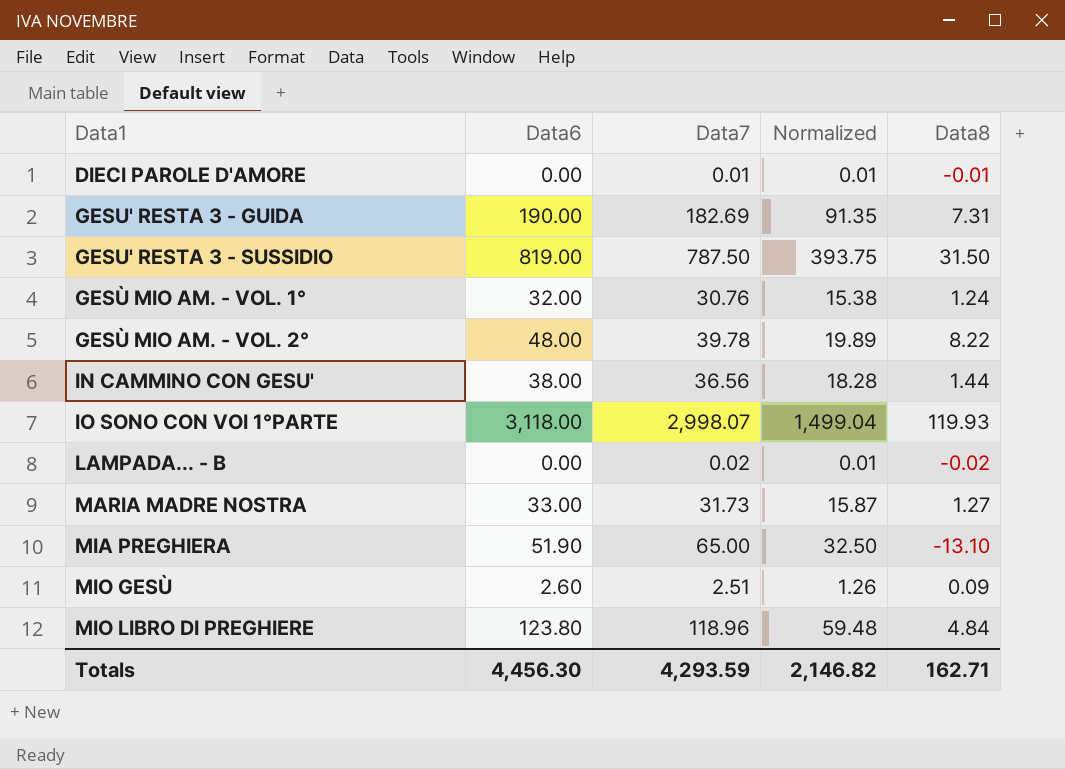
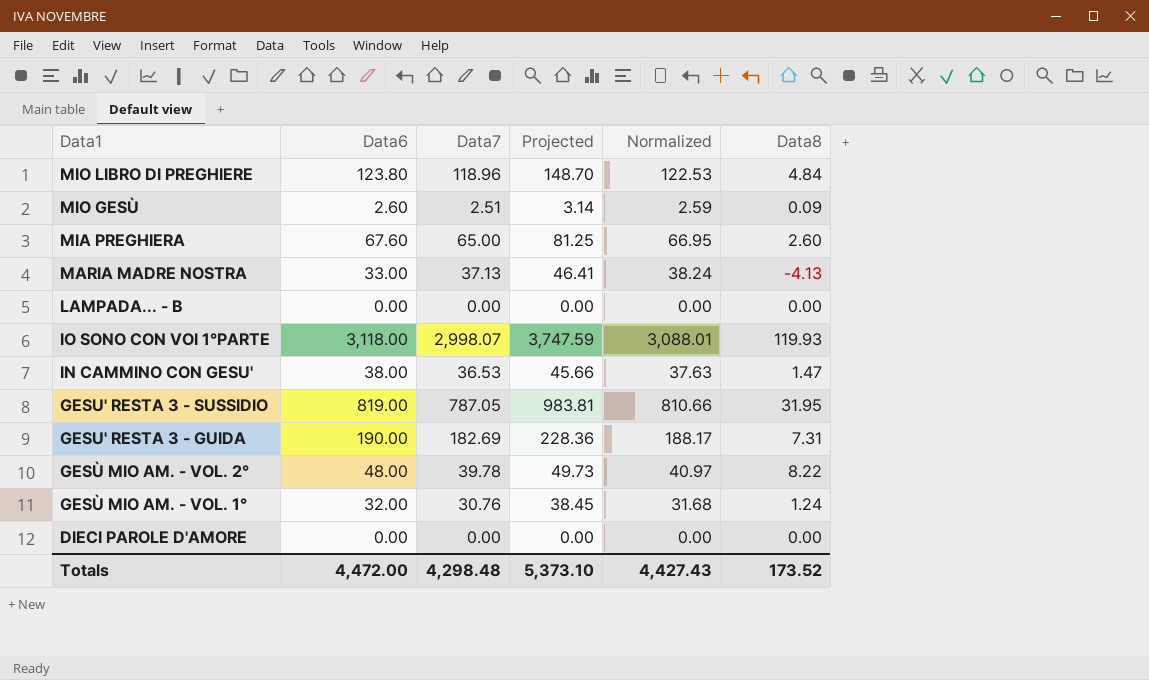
row order: none -> Data1 descending
column Projected | formula: none -> [Data7] * 1.25
column Normalized | formula: [Data7] * 0.5 -> [Data7] * 1.03
MIA PREGHIERA | Data6: 51.90 -> 67.60
MIA PREGHIERA | Data8: -13.10 -> 2.60
MARIA MADRE NOSTRA | Data7: 31.73 -> 37.13
MARIA MADRE NOSTRA | Data8: 1.27 -> -4.13
LAMPADA... - B | Data7: 0.02 -> 0.00
LAMPADA... - B | Data8: -0.02 -> 0.00
IN CAMMINO CON GESU' | Data7: 36.56 -> 36.53
IN CAMMINO CON GESU' | Data8: 1.44 -> 1.47
GESU' RESTA 3 - SUSSIDIO | Data7: 787.50 -> 787.05
GESU' RESTA 3 - SUSSIDIO | Data8: 31.50 -> 31.95
DIECI PAROLE D'AMORE | Data7: 0.01 -> 0.00
DIECI PAROLE D'AMORE | Data8: -0.01 -> 0.00
Totals | Data6: 4,456.30 -> 4,472.00
Totals | Data7: 4,293.59 -> 4,298.48
Totals | Normalized: 2,146.82 -> 4,427.43
Totals | Data8: 162.71 -> 173.52

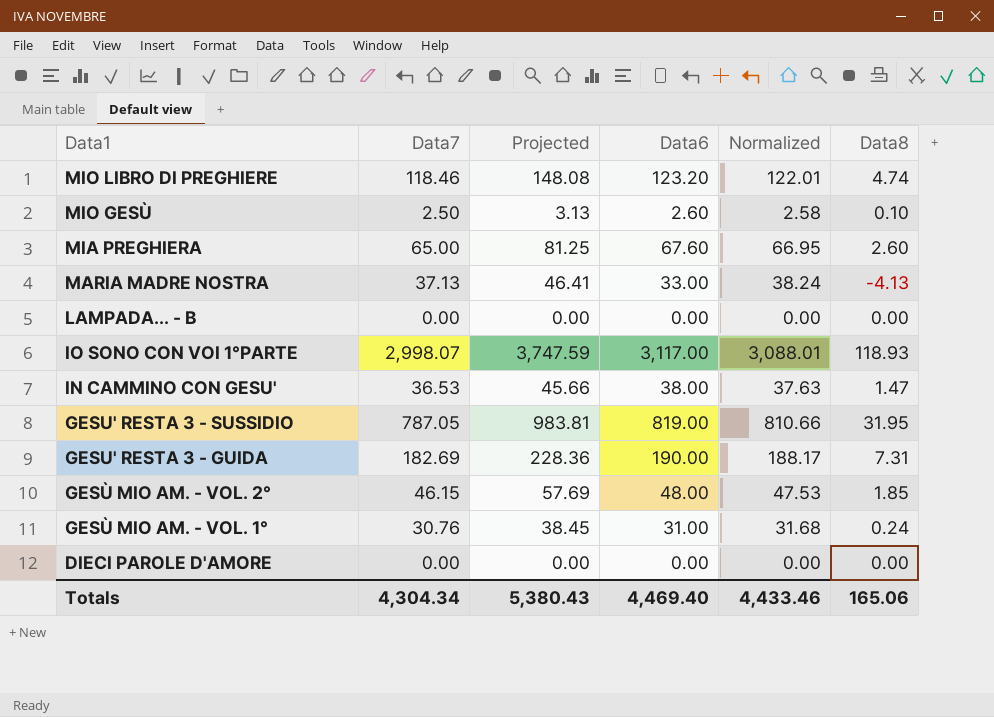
column Data6 | position: 2 -> 4
MIO LIBRO DI PREGHIERE | Data7: 118.96 -> 118.46
MIO LIBRO DI PREGHIERE | Projected: 148.70 -> 148.08
MIO LIBRO DI PREGHIERE | Data6: 123.80 -> 123.20
MIO LIBRO DI PREGHIERE | Normalized: 122.53 -> 122.01
MIO LIBRO DI PREGHIERE | Data8: 4.84 -> 4.74
MIO GESÙ | Data7: 2.51 -> 2.50
MIO GESÙ | Projected: 3.14 -> 3.13
MIO GESÙ | Normalized: 2.59 -> 2.58
MIO GESÙ | Data8: 0.09 -> 0.10
IO SONO CON VOI 1°PARTE | Data6: 3,118.00 -> 3,117.00
IO SONO CON VOI 1°PARTE | Data8: 119.93 -> 118.93
GESÙ MIO AM. - VOL. 2° | Data7: 39.78 -> 46.15
GESÙ MIO AM. - VOL. 2° | Projected: 49.73 -> 57.69
GESÙ MIO AM. - VOL. 2° | Normalized: 40.97 -> 47.53
GESÙ MIO AM. - VOL. 2° | Data8: 8.22 -> 1.85
GESÙ MIO AM. - VOL. 1° | Data6: 32.00 -> 31.00
GESÙ MIO AM. - VOL. 1° | Data8: 1.24 -> 0.24
Totals | Data7: 4,298.48 -> 4,304.34
Totals | Projected: 5,373.10 -> 5,380.43
Totals | Data6: 4,472.00 -> 4,469.40
Totals | Normalized: 4,427.43 -> 4,433.46
Totals | Data8: 173.52 -> 165.06

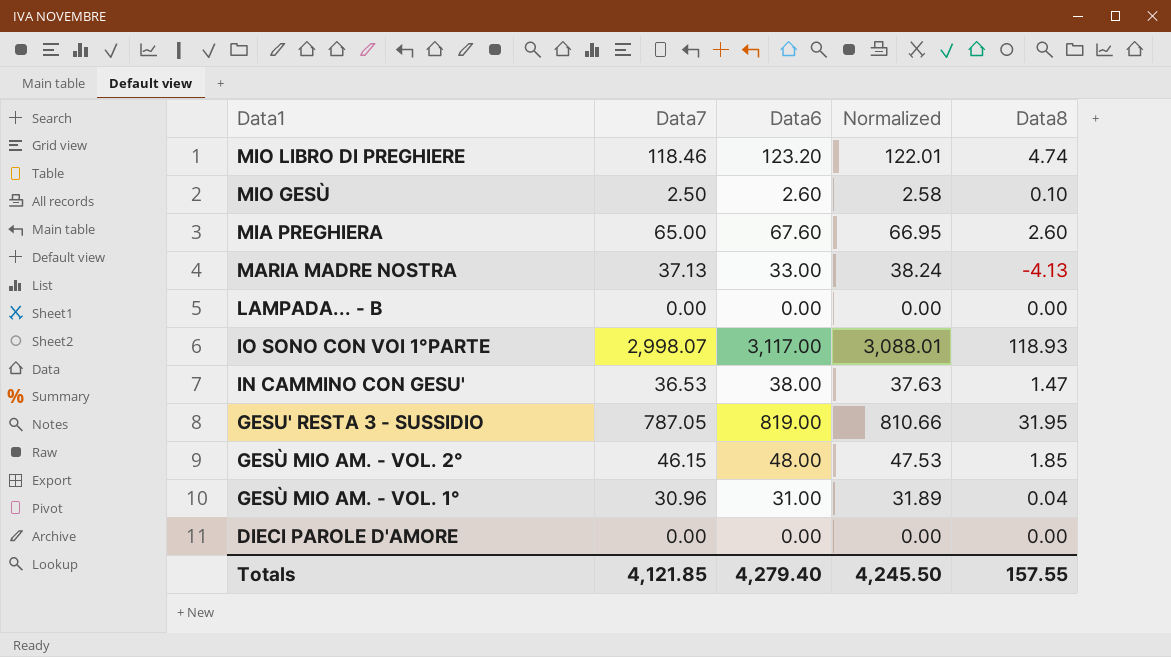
column Projected | formula: [Data7] * 1.25 -> none
row GESU' RESTA 3 - GUIDA: 182.69 | 228.36 | 190.00 | 188.17 | 7.31 -> none
GESÙ MIO AM. - VOL. 1° | Data7: 30.76 -> 30.96
GESÙ MIO AM. - VOL. 1° | Normalized: 31.68 -> 31.89
GESÙ MIO AM. - VOL. 1° | Data8: 0.24 -> 0.04
Totals | Data7: 4,304.34 -> 4,121.85
Totals | Data6: 4,469.40 -> 4,279.40
Totals | Normalized: 4,433.46 -> 4,245.50
Totals | Data8: 165.06 -> 157.55

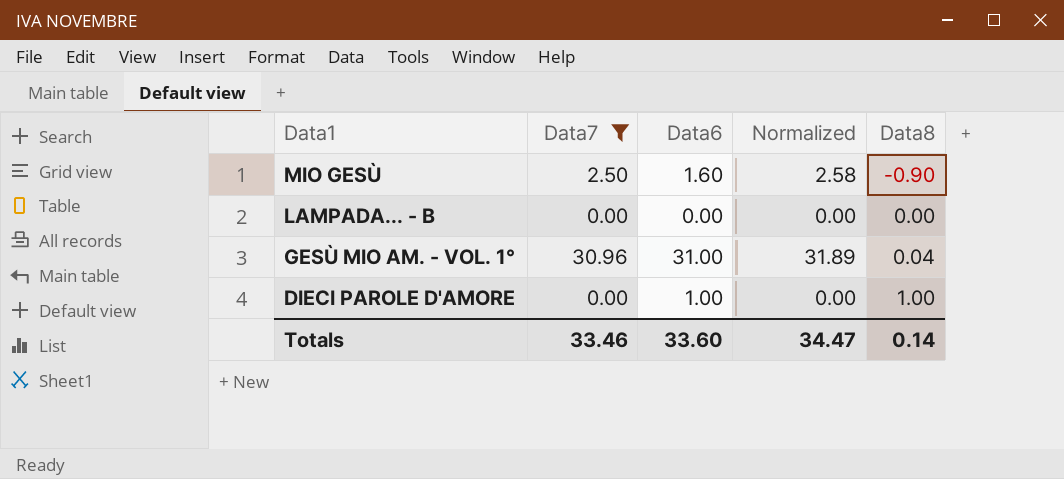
filter: none -> Data7 <= 30.96
MIO GESÙ | Data6: 2.60 -> 1.60
MIO GESÙ | Data8: 0.10 -> -0.90
DIECI PAROLE D'AMORE | Data6: 0.00 -> 1.00
DIECI PAROLE D'AMORE | Data8: 0.00 -> 1.00
Totals | Data7: 4,121.85 -> 33.46
Totals | Data6: 4,279.40 -> 33.60
Totals | Normalized: 4,245.50 -> 34.47
Totals | Data8: 157.55 -> 0.14

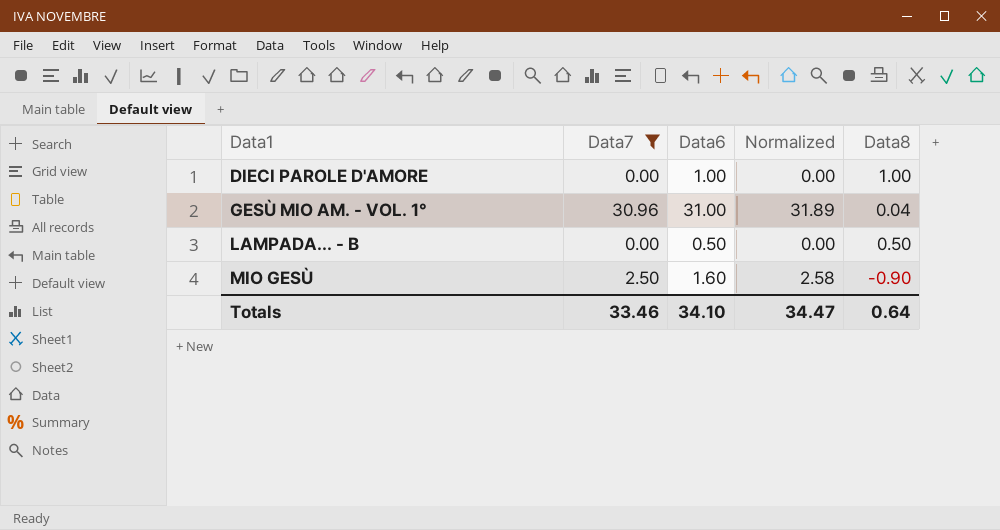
row order: Data1 descending -> Data1 ascending
LAMPADA... - B | Data6: 0.00 -> 0.50
LAMPADA... - B | Data8: 0.00 -> 0.50
Totals | Data6: 33.60 -> 34.10
Totals | Data8: 0.14 -> 0.64

